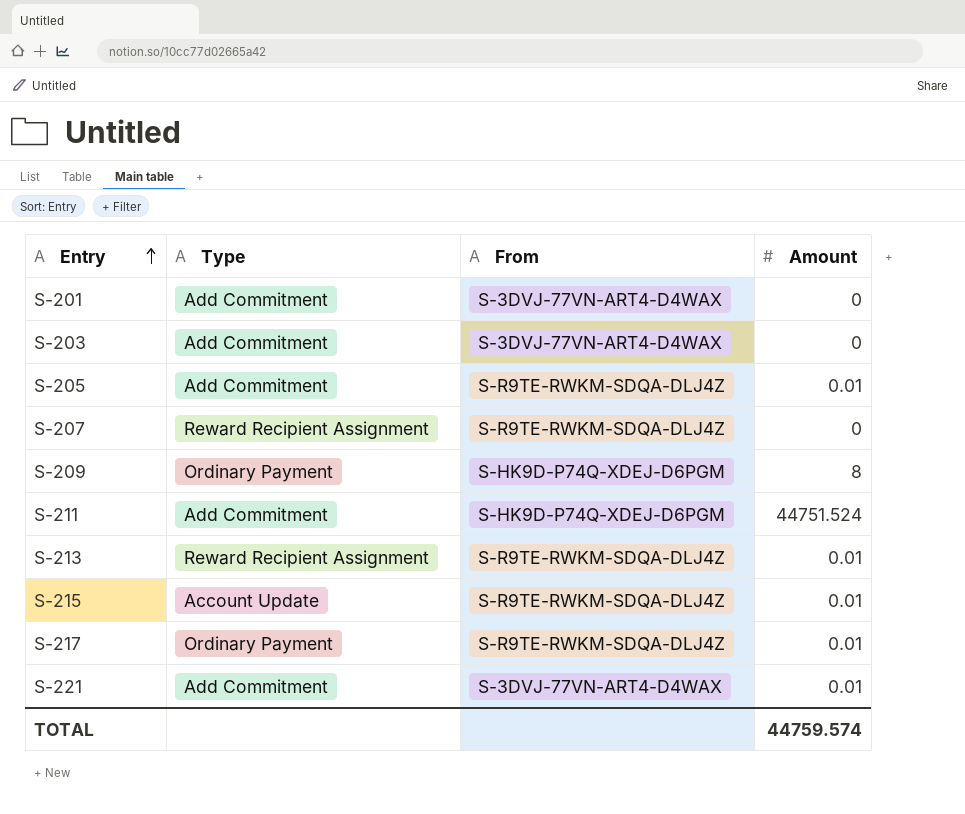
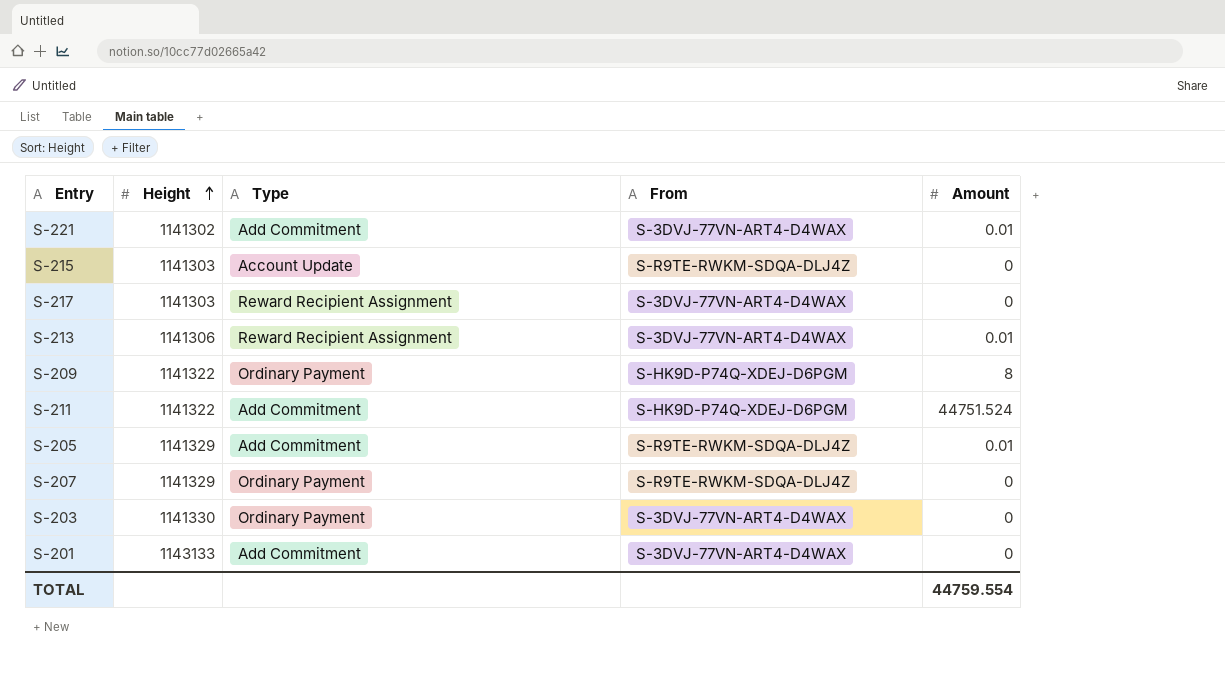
row order: Entry ascending -> Height ascending
column Height | position: none -> 2
S-215 | Amount: 0.01 -> 0
S-217 | Type: Ordinary Payment -> Reward Recipient Assignment
S-217 | From: S-R9TE-RWKM-SDQA-DLJ4Z -> S-3DVJ-77VN-ART4-D4WAX
S-217 | Amount: 0.01 -> 0
S-213 | From: S-R9TE-RWKM-SDQA-DLJ4Z -> S-3DVJ-77VN-ART4-D4WAX
S-207 | Type: Reward Recipient Assignment -> Ordinary Payment
S-203 | Type: Add Commitment -> Ordinary Payment
TOTAL | Amount: 44759.574 -> 44759.554

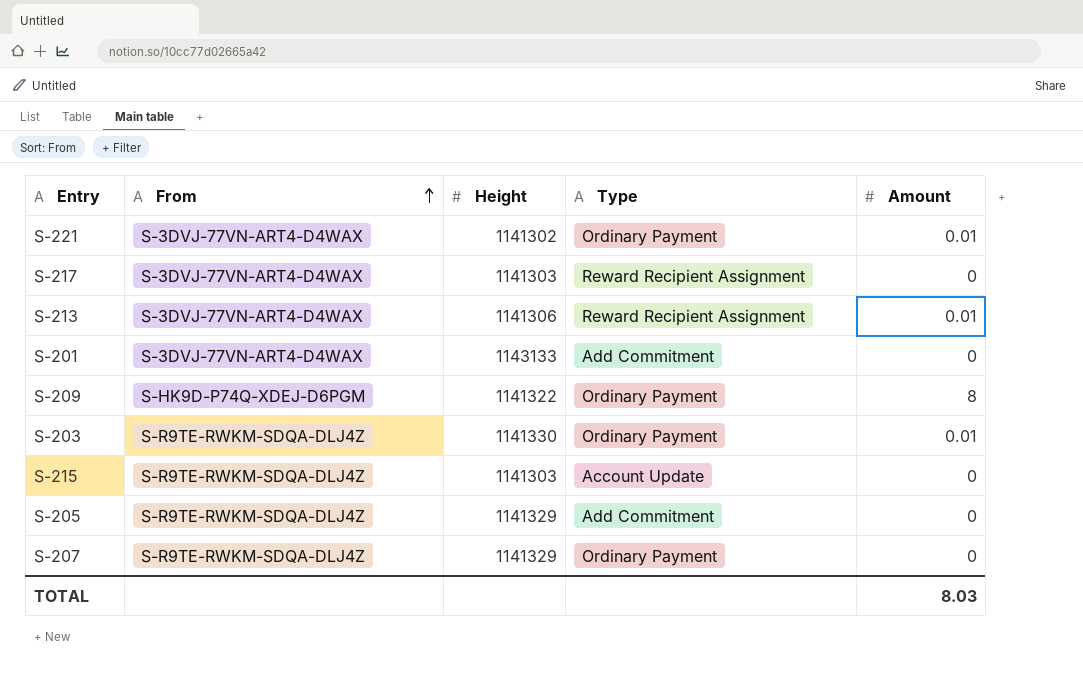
row order: Height ascending -> From ascending
column From | position: 4 -> 2
row S-211: 1141322 | Add Commitment | S-HK9D-P74Q-XDEJ-D6PGM | 44751.524 -> none
S-221 | Type: Add Commitment -> Ordinary Payment
S-203 | From: S-3DVJ-77VN-ART4-D4WAX -> S-R9TE-RWKM-SDQA-DLJ4Z
S-203 | Amount: 0 -> 0.01
S-205 | Amount: 0.01 -> 0
TOTAL | Amount: 44759.554 -> 8.03

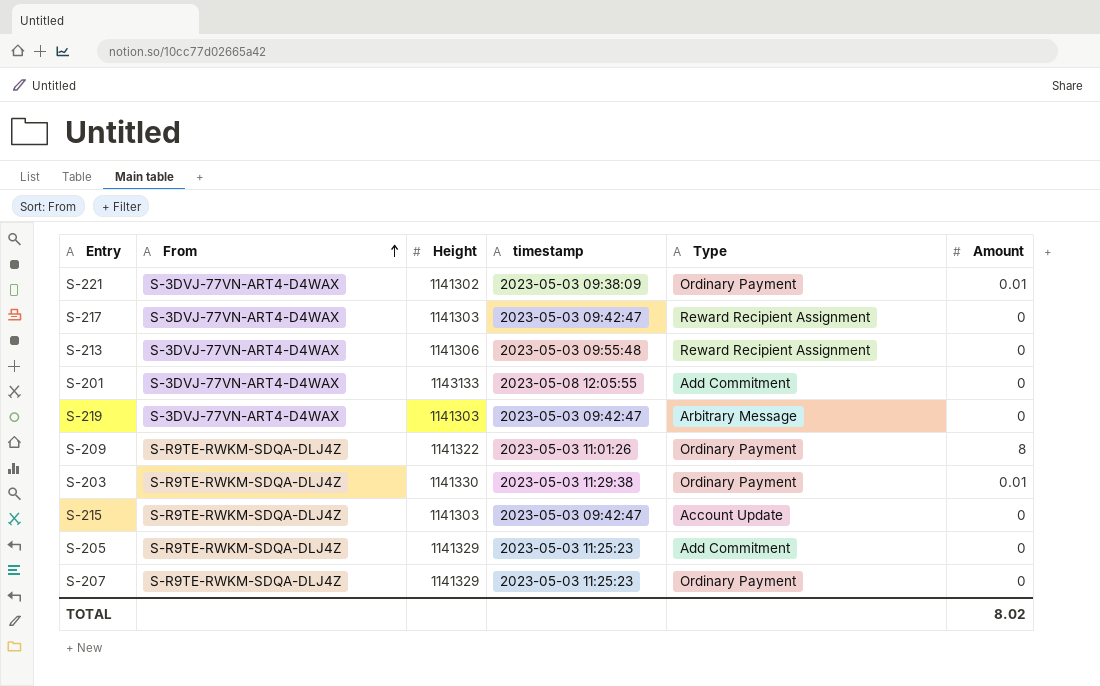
column timestamp | position: none -> 4
S-213 | Amount: 0.01 -> 0
row S-219: none -> S-3DVJ-77VN-ART4-D4WAX | 1141303 | 2023-05-03 09:42:47 | Arbitrary Message | 0
S-209 | From: S-HK9D-P74Q-XDEJ-D6PGM -> S-R9TE-RWKM-SDQA-DLJ4Z
TOTAL | Amount: 8.03 -> 8.02

